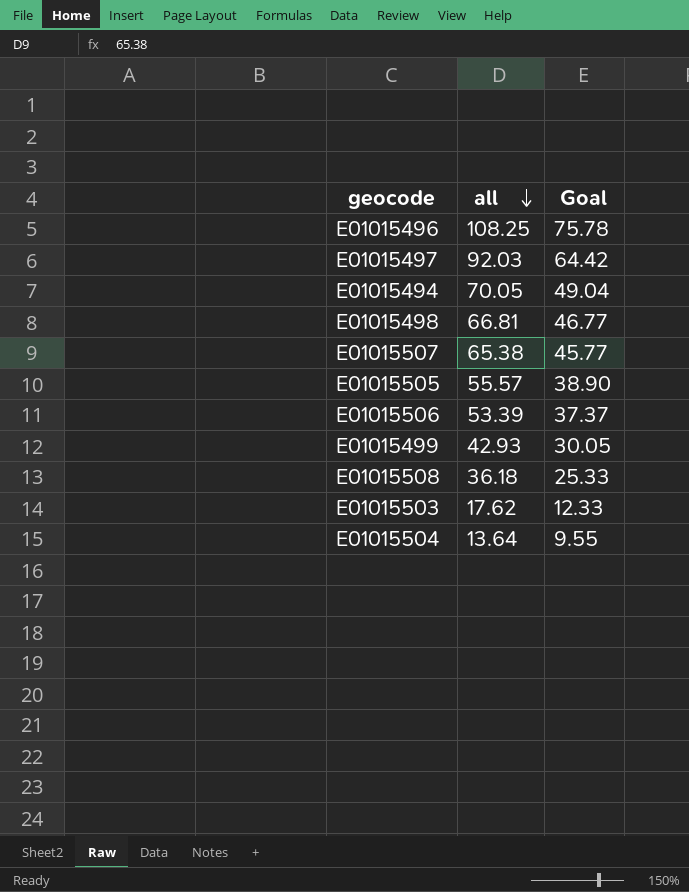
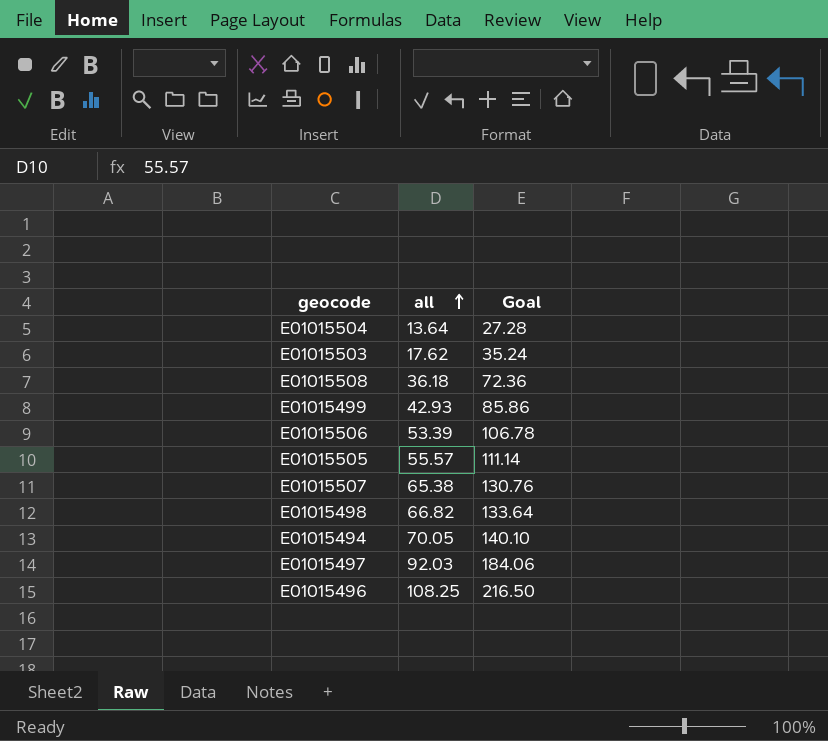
row order: all descending -> all ascending
column Goal | formula: [all] * 0.7 -> [all] * 2
E01015498 | all: 66.81 -> 66.82

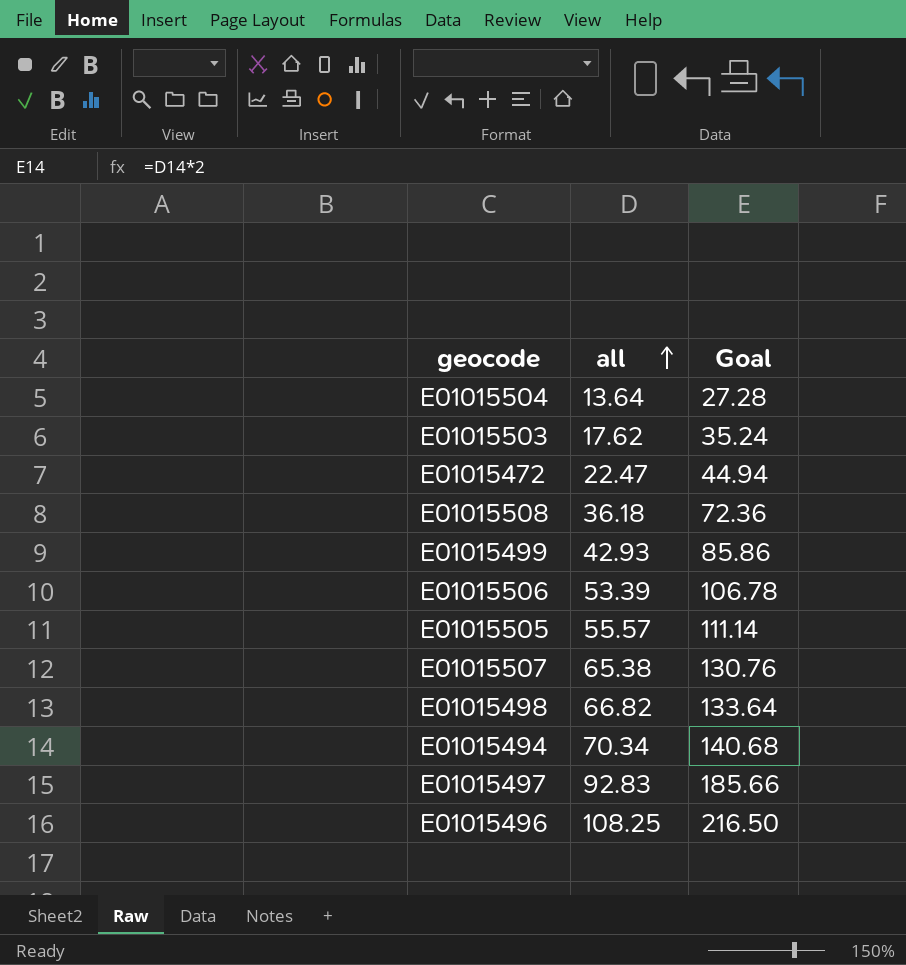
row E01015472: none -> 22.47 | 44.94
E01015494 | all: 70.05 -> 70.34
E01015494 | Goal: 140.10 -> 140.68
E01015497 | all: 92.03 -> 92.83
E01015497 | Goal: 184.06 -> 185.66

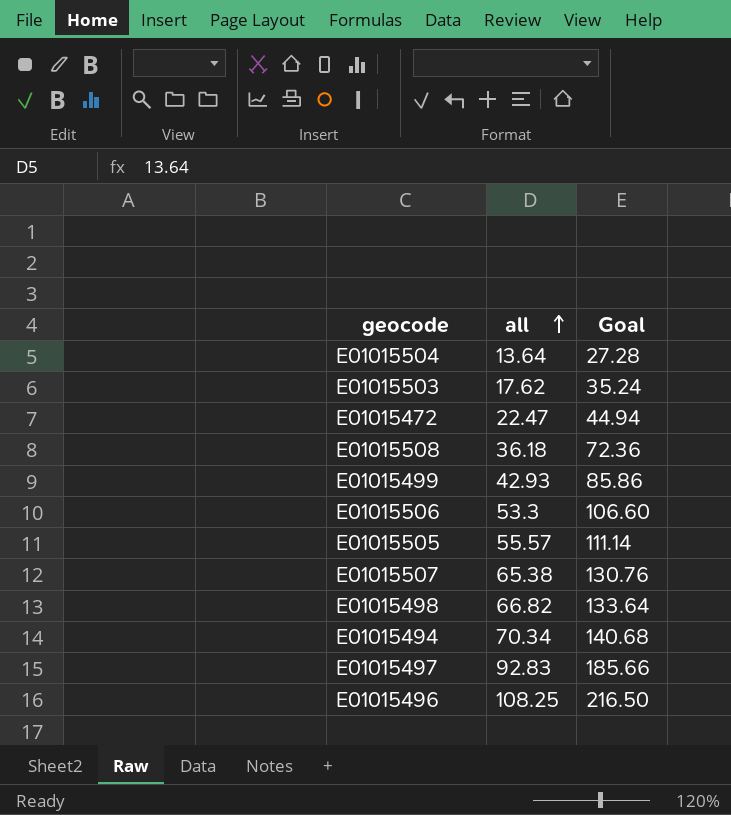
E01015506 | all: 53.39 -> 53.3
E01015506 | Goal: 106.78 -> 106.60

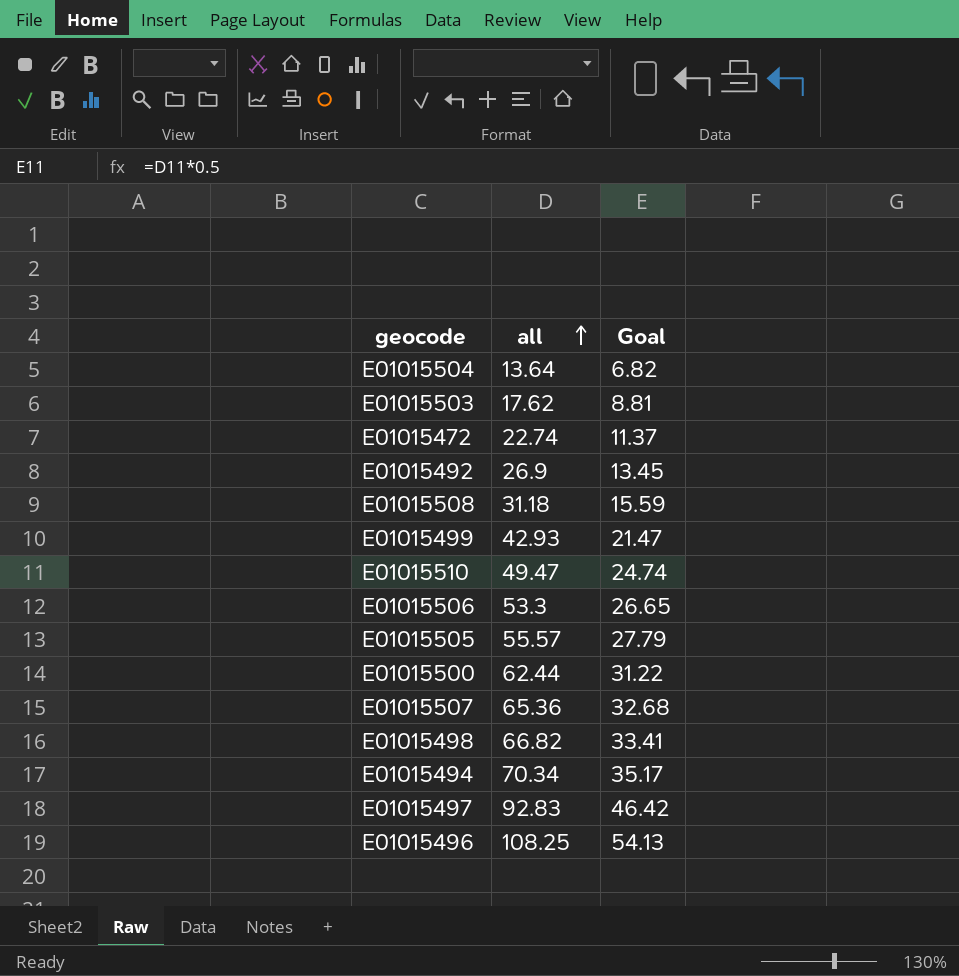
column Goal | formula: [all] * 2 -> [all] * 0.5
E01015472 | all: 22.47 -> 22.74
row E01015492: none -> 26.9 | 13.45
E01015508 | all: 36.18 -> 31.18
row E01015510: none -> 49.47 | 24.74
row E01015500: none -> 62.44 | 31.22
E01015507 | all: 65.38 -> 65.36

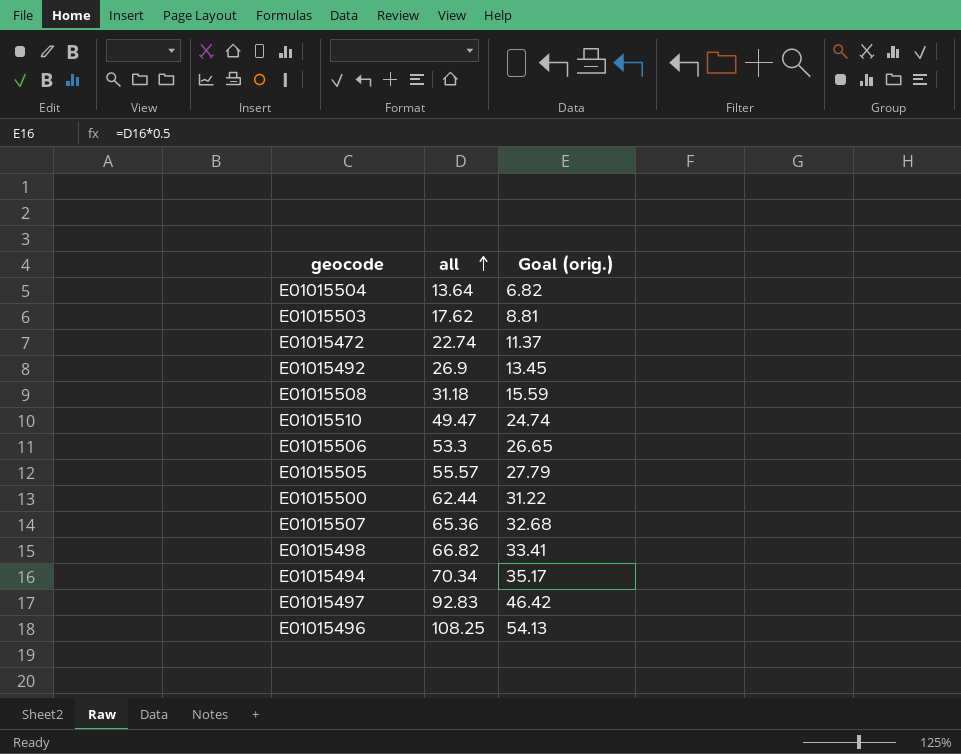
column name: Goal -> Goal (orig.)
row E01015499: 42.93 | 21.47 -> none

